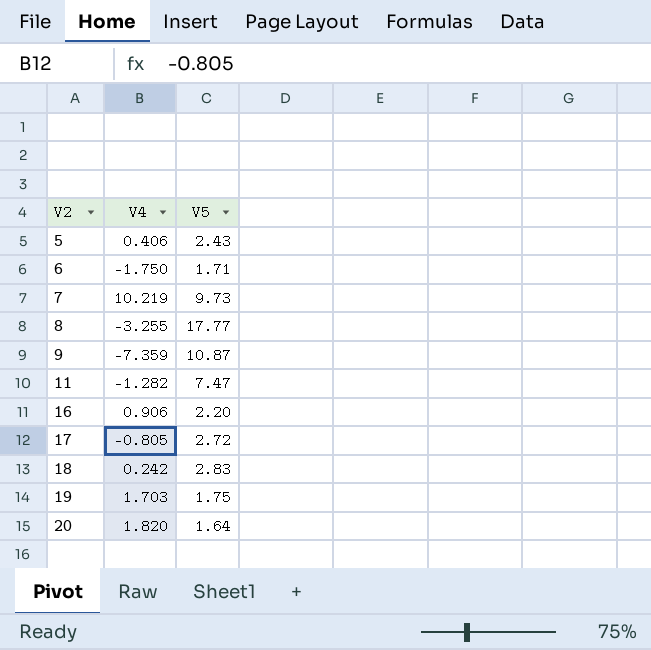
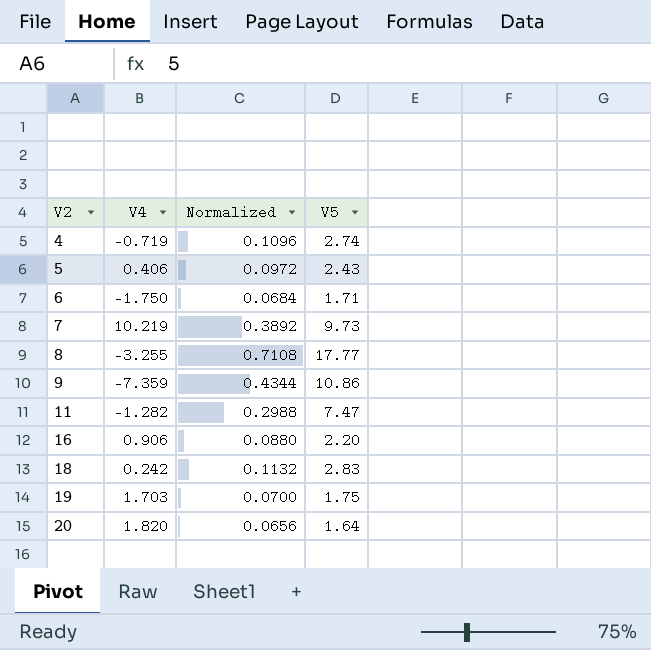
column Normalized | formula: none -> [V5] * 0.04
row 17: -0.805 | 2.72 -> none
row 4: none -> -0.719 | 0.1096 | 2.74
9 | V5: 10.87 -> 10.86

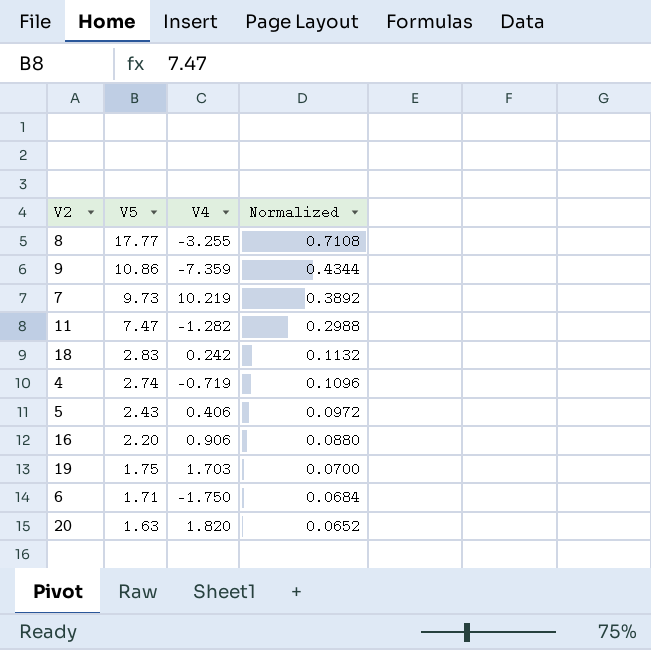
row order: V2 ascending -> V5 descending
column V5 | position: 4 -> 2
20 | V5: 1.64 -> 1.63
20 | Normalized: 0.0656 -> 0.0652

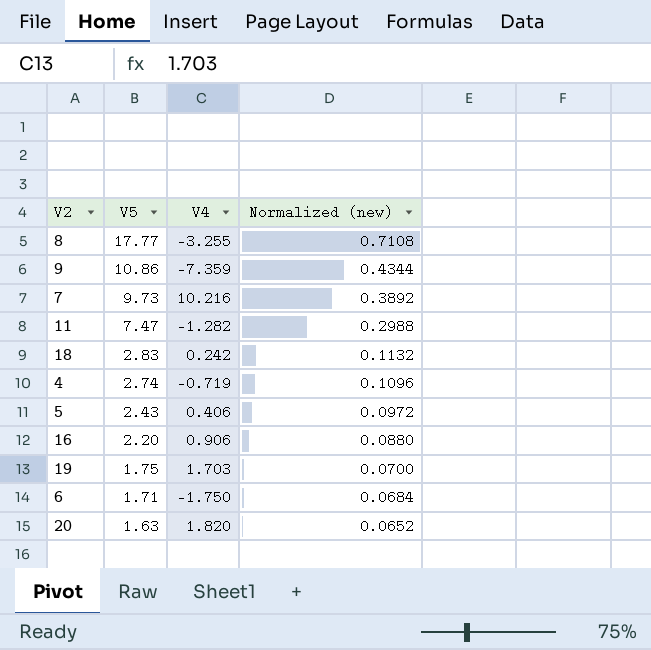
column name: Normalized -> Normalized (new)
7 | V4: 10.219 -> 10.216

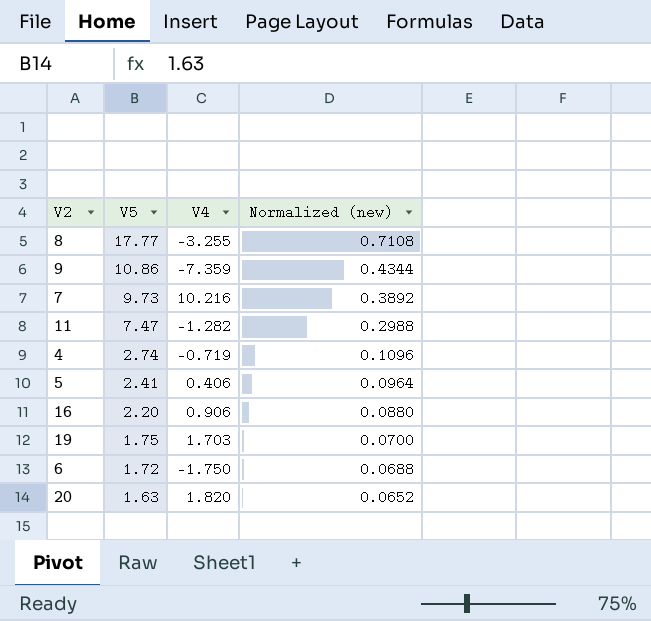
row 18: 2.83 | 0.242 | 0.1132 -> none
5 | V5: 2.43 -> 2.41
5 | Normalized (new): 0.0972 -> 0.0964
6 | V5: 1.71 -> 1.72
6 | Normalized (new): 0.0684 -> 0.0688

